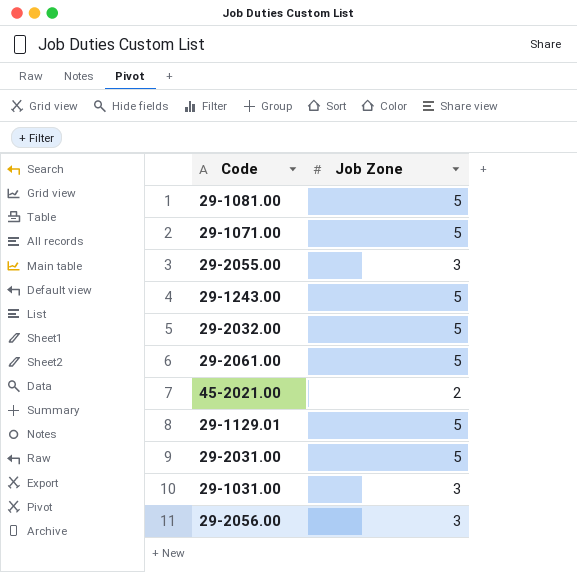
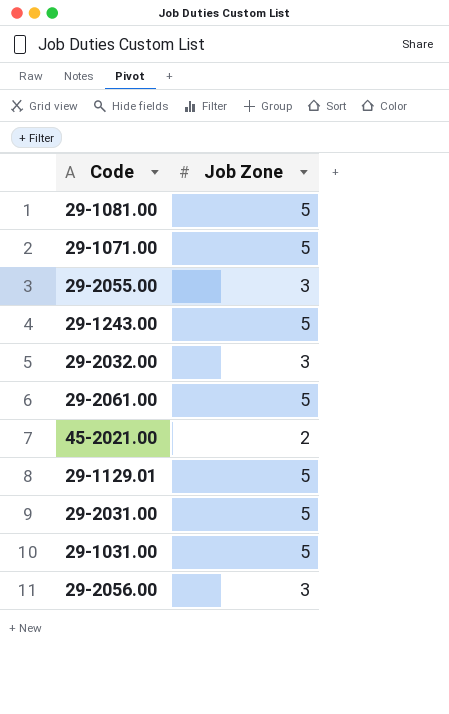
29-2032.00 | Job Zone: 5 -> 3
29-1031.00 | Job Zone: 3 -> 5

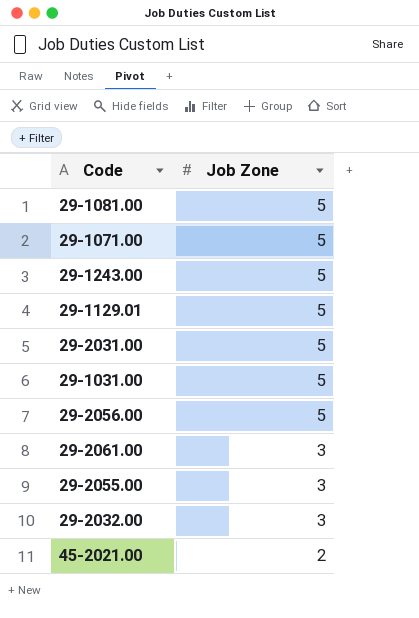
row order: none -> Job Zone descending
29-2056.00 | Job Zone: 3 -> 5
29-2061.00 | Job Zone: 5 -> 3

